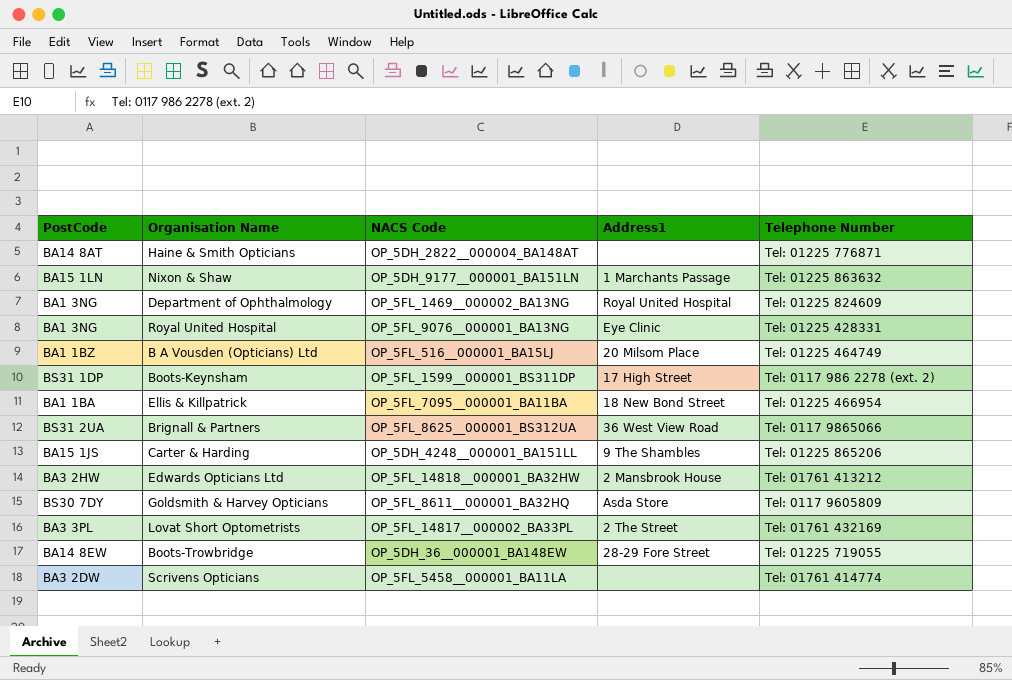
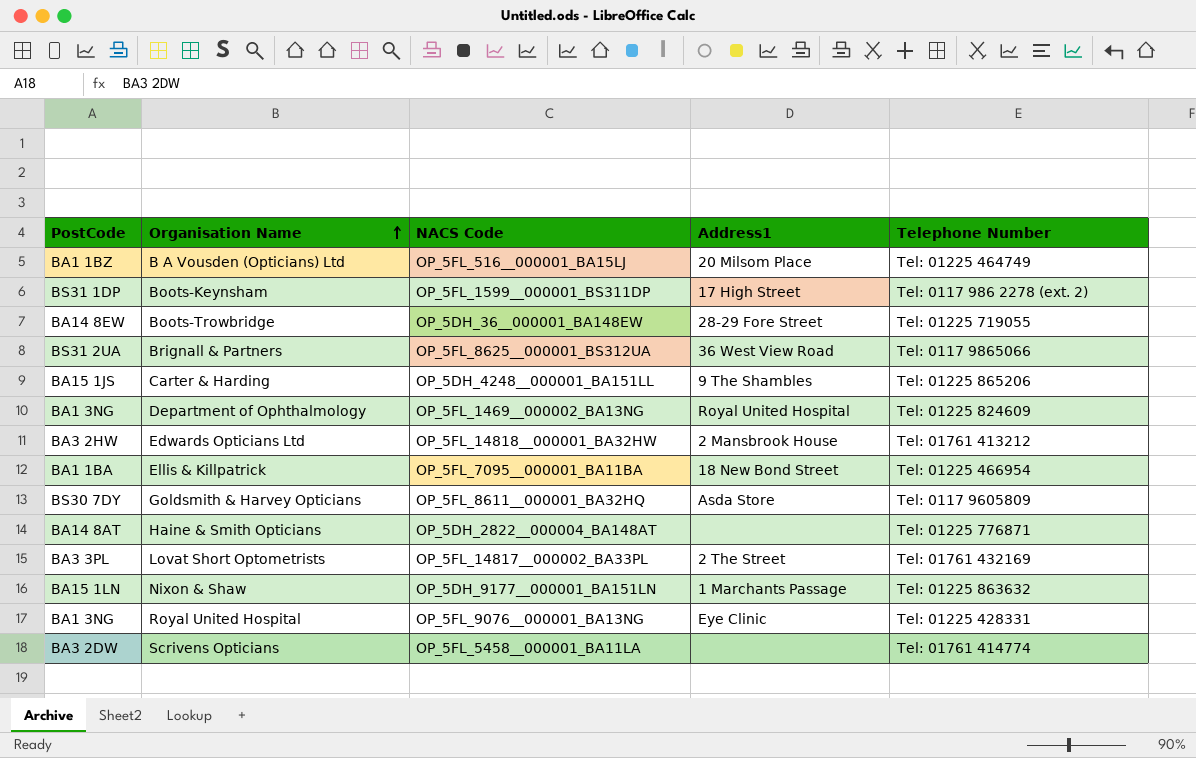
row order: none -> Organisation Name ascending

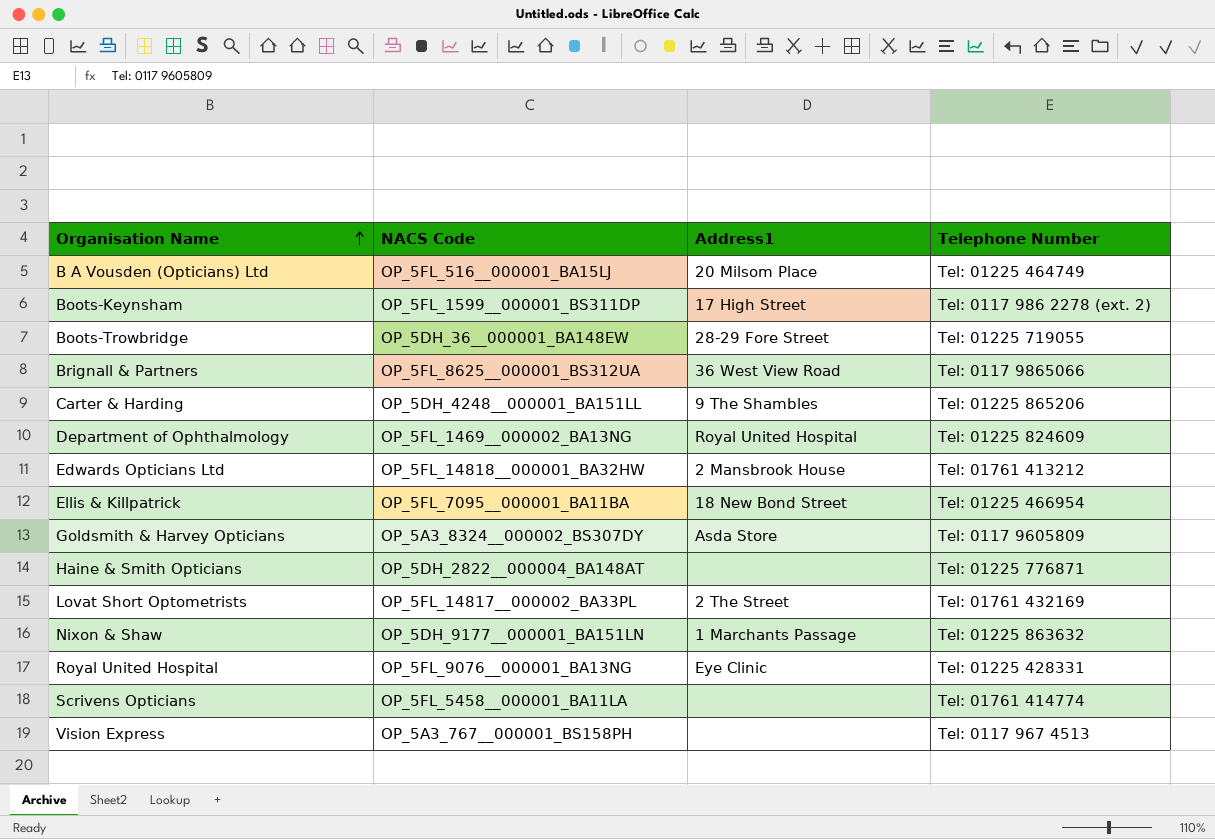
column PostCode | position: 1 -> none
Goldsmith & Harvey Opticians | NACS Code: OP_5FL_8611__000001_BA32HQ -> OP_5A3_8324__000002_BS307DY
row Vision Express: none -> OP_5A3_767__000001_BS158PH | none | Tel: 0117 967 4513

